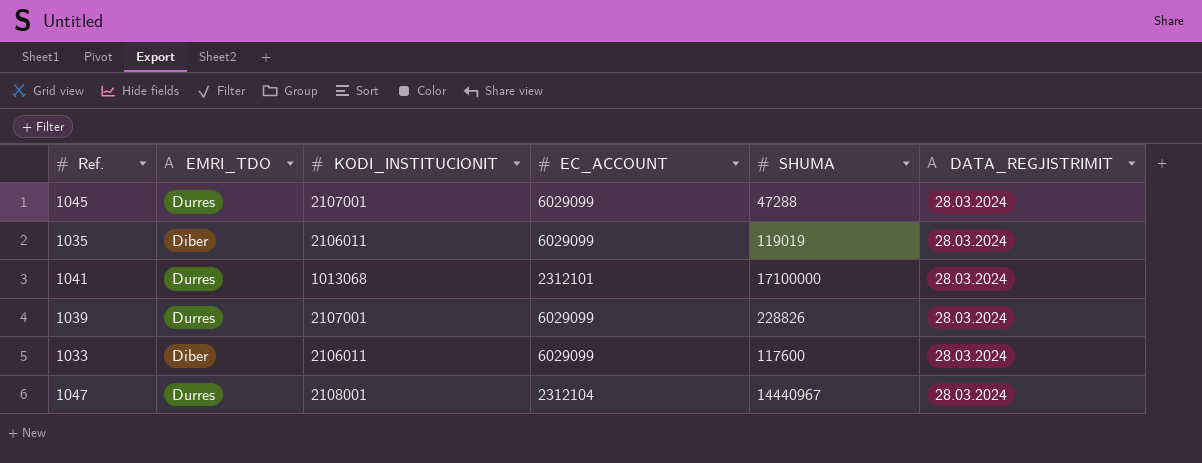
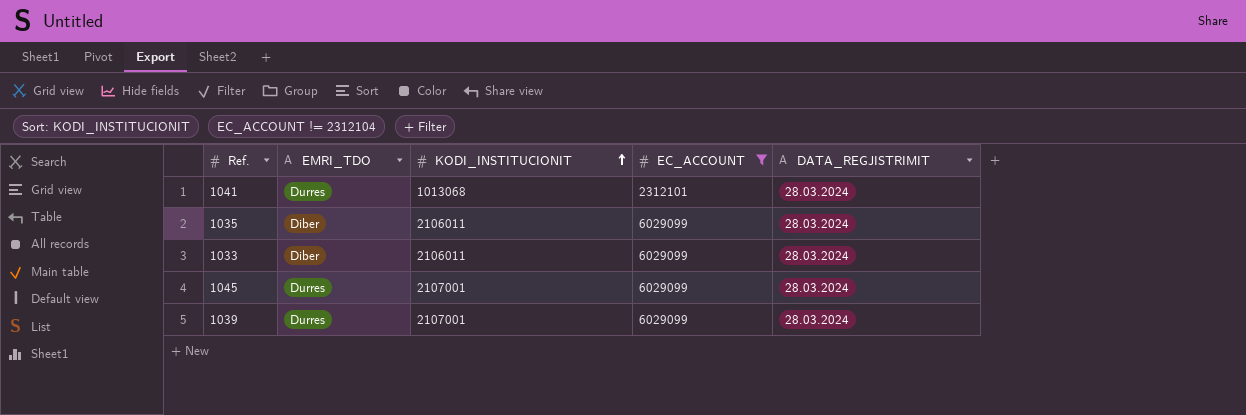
filter: none -> EC_ACCOUNT != 2312104
row order: none -> KODI_INSTITUCIONIT ascending
column SHUMA | position: 5 -> none

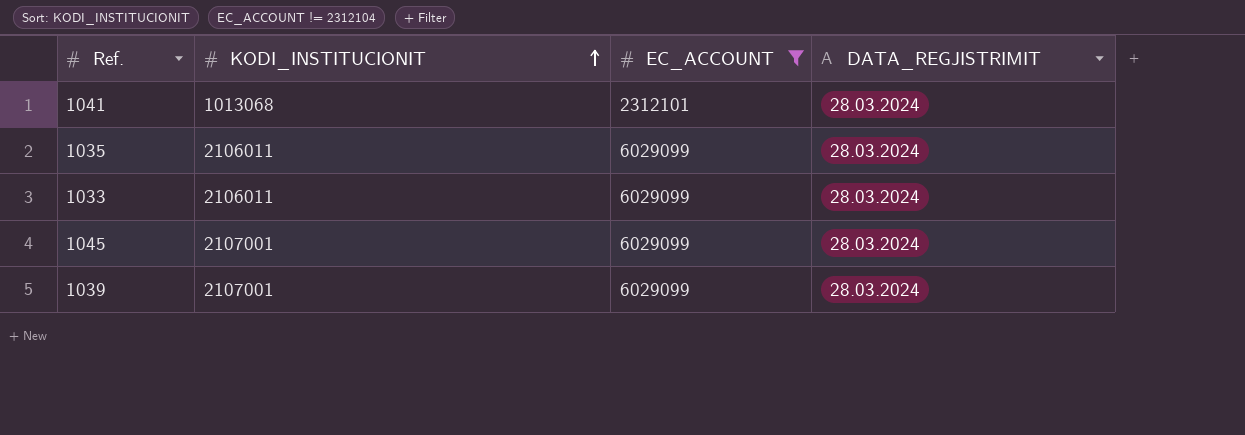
column EMRI_TDO | position: 2 -> none

